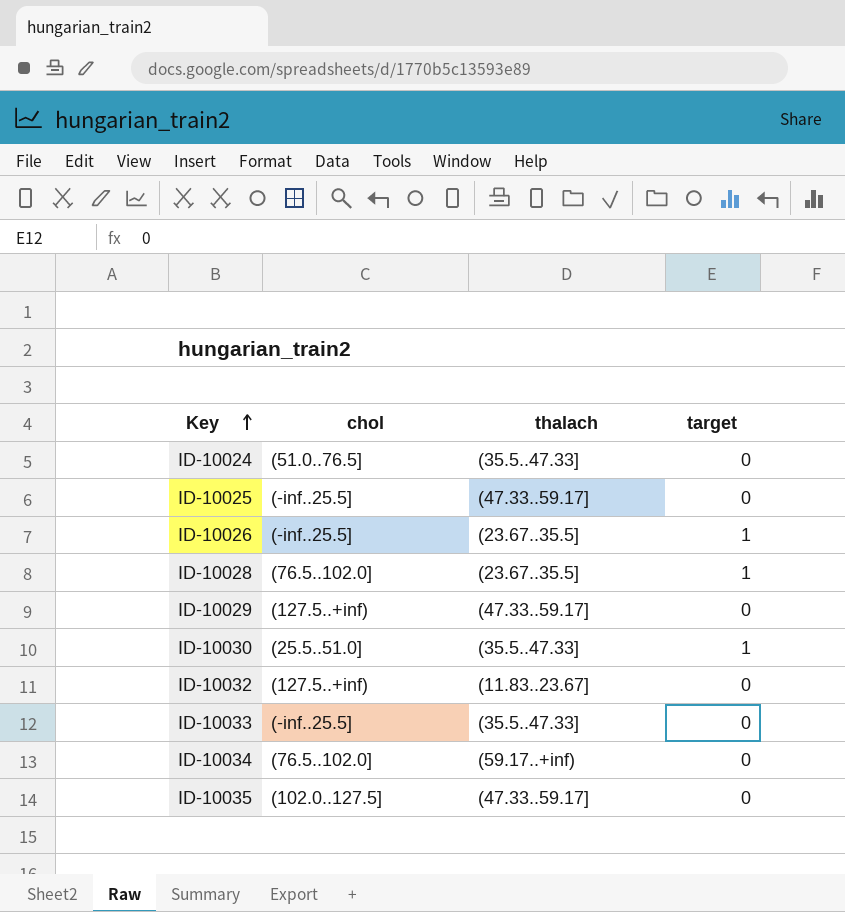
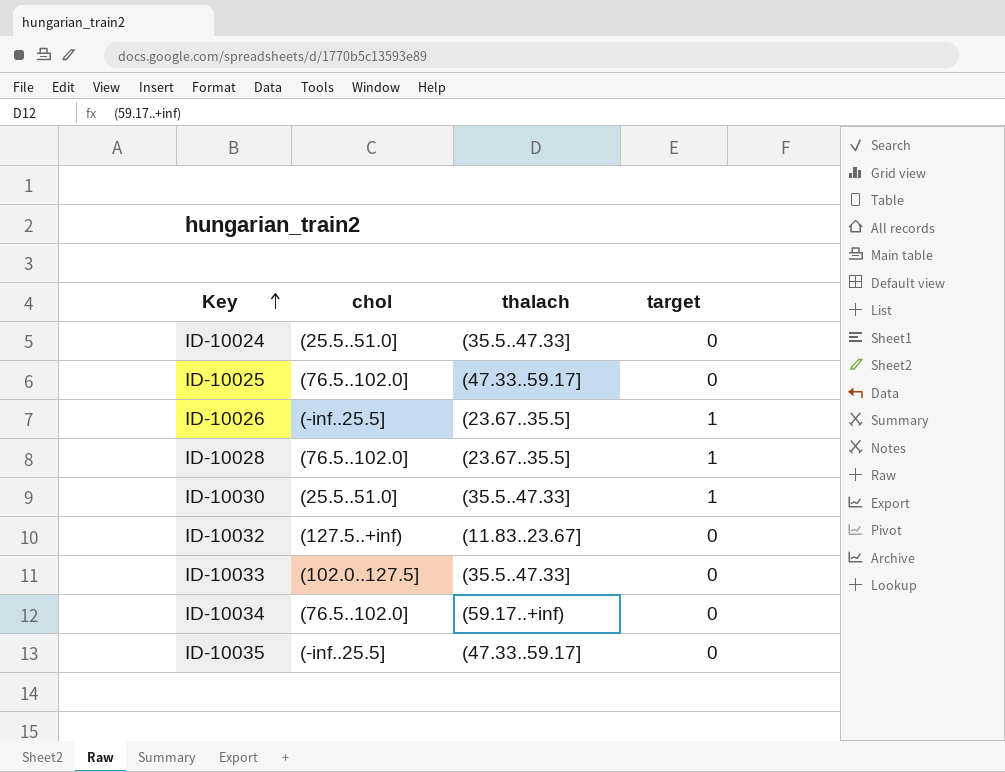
row ID-10029: (127.5..+inf) | (47.33..59.17] | 0 -> none
ID-10024 | chol: (51.0..76.5] -> (25.5..51.0]
ID-10025 | chol: (-inf..25.5] -> (76.5..102.0]
ID-10033 | chol: (-inf..25.5] -> (102.0..127.5]
ID-10035 | chol: (102.0..127.5] -> (-inf..25.5]

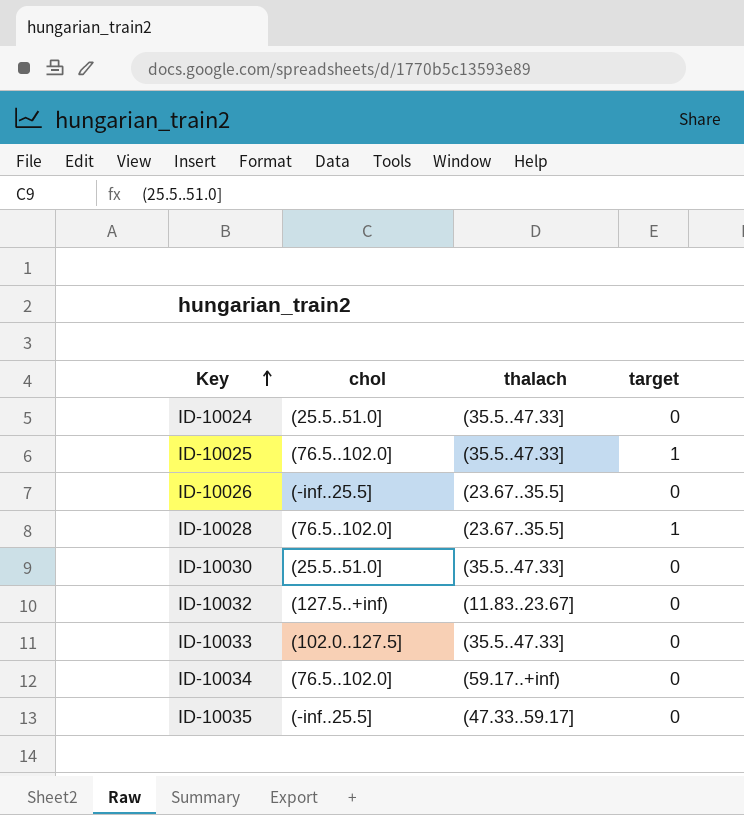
ID-10025 | thalach: (47.33..59.17] -> (35.5..47.33]
ID-10025 | target: 0 -> 1
ID-10026 | target: 1 -> 0
ID-10030 | target: 1 -> 0

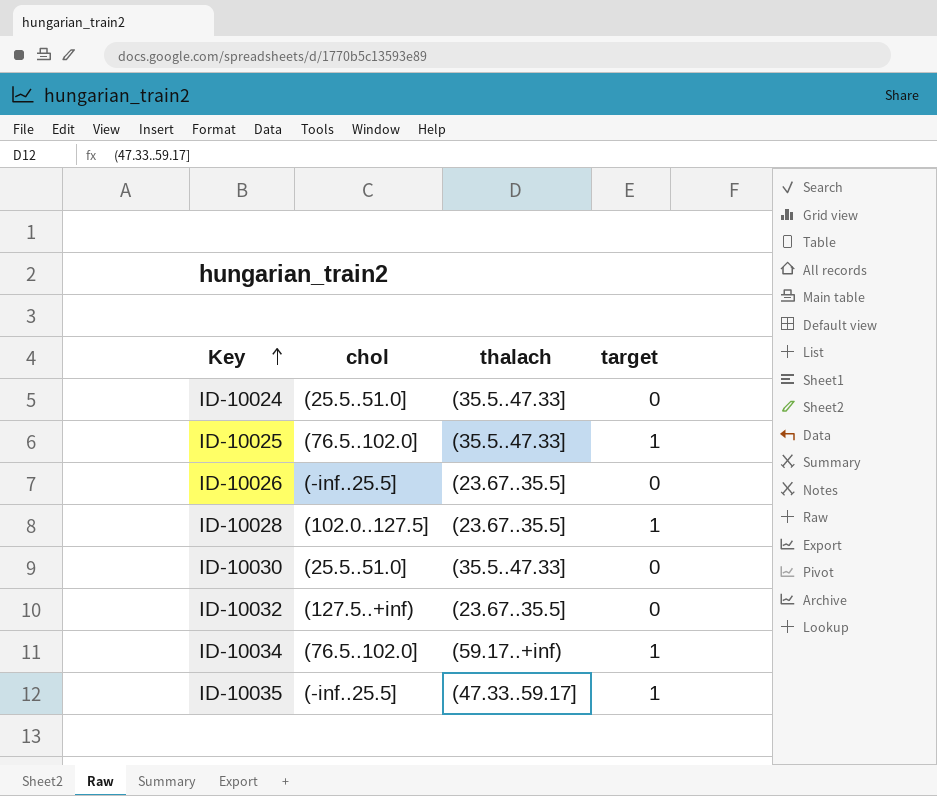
row ID-10033: (102.0..127.5] | (35.5..47.33] | 0 -> none
ID-10028 | chol: (76.5..102.0] -> (102.0..127.5]
ID-10032 | thalach: (11.83..23.67] -> (23.67..35.5]
ID-10034 | target: 0 -> 1
ID-10035 | target: 0 -> 1

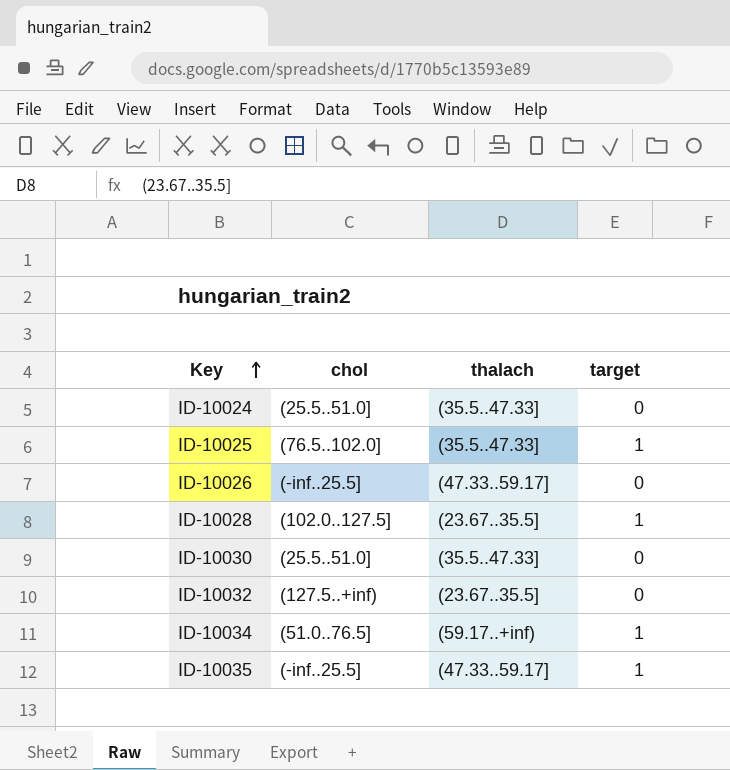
ID-10026 | thalach: (23.67..35.5] -> (47.33..59.17]
ID-10034 | chol: (76.5..102.0] -> (51.0..76.5]

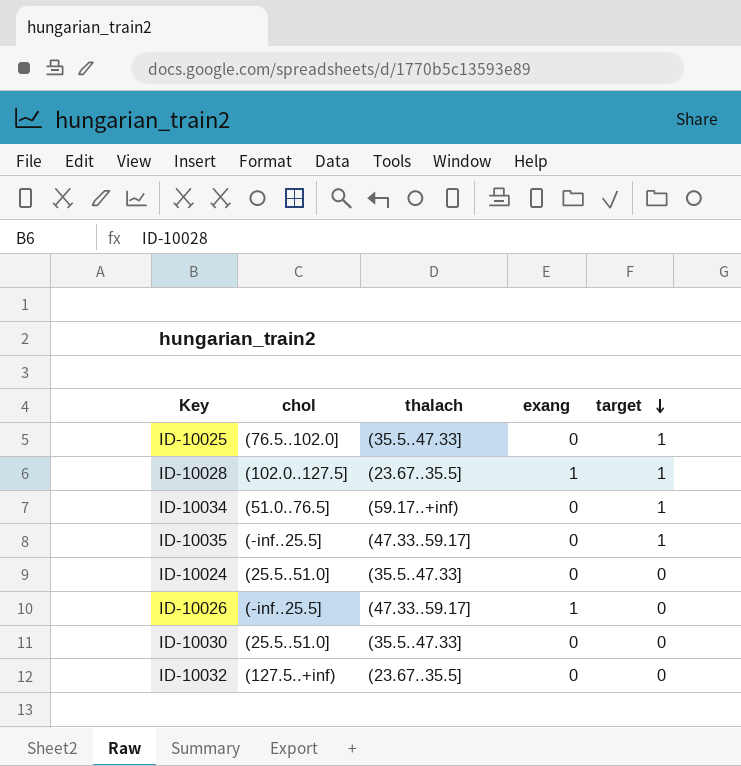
row order: Key ascending -> target descending
column exang | position: none -> 4

